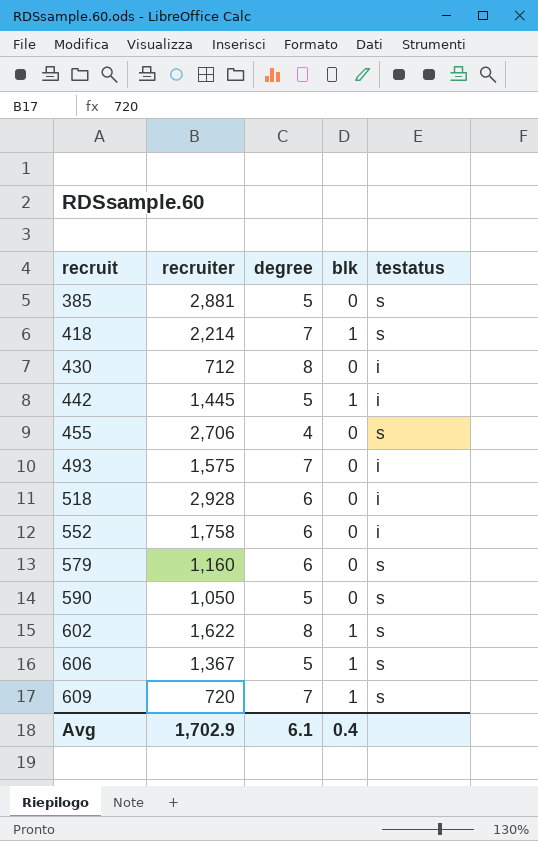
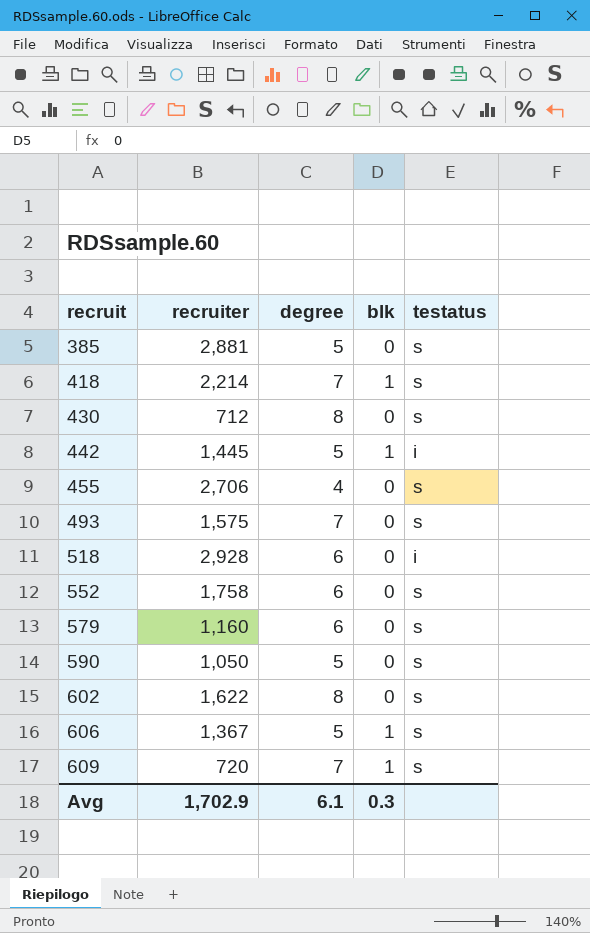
430 | testatus: i -> s
493 | testatus: i -> s
552 | testatus: i -> s
602 | blk: 1 -> 0
Avg | blk: 0.4 -> 0.3

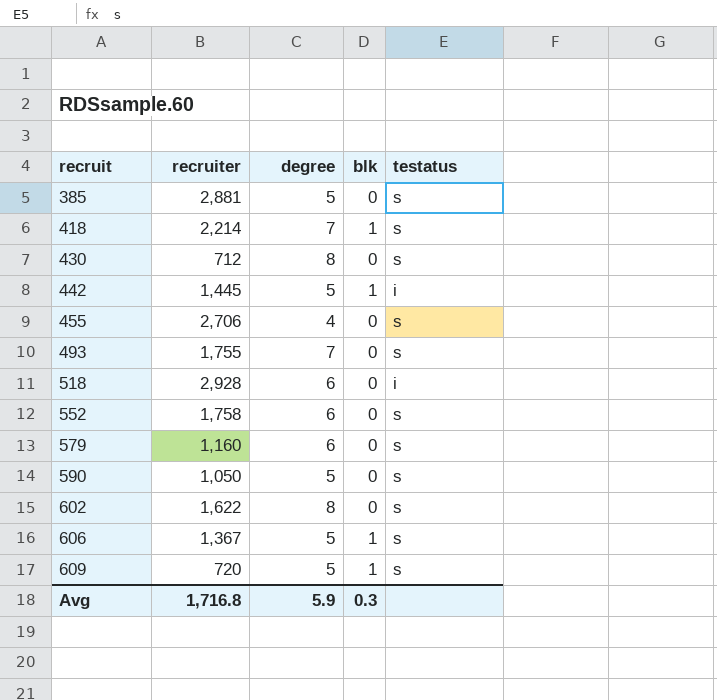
493 | recruiter: 1,575 -> 1,755
609 | degree: 7 -> 5
Avg | recruiter: 1,702.9 -> 1,716.8
Avg | degree: 6.1 -> 5.9

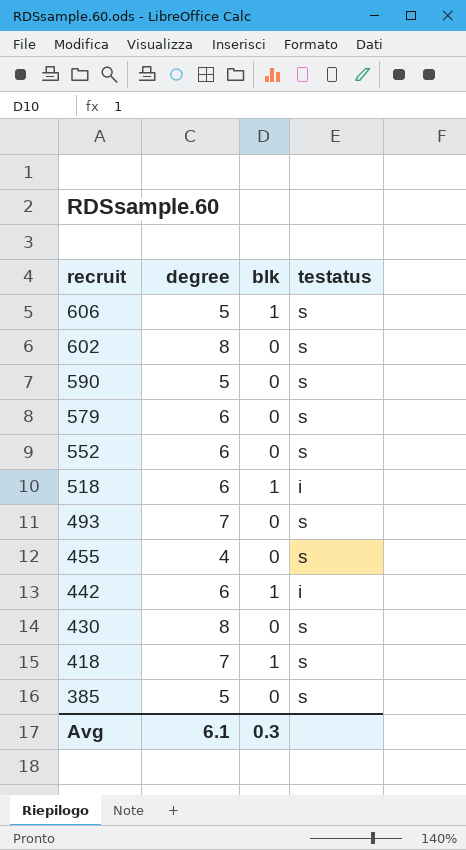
row order: recruit ascending -> recruit descending
column recruiter | position: 2 -> none
row 609: 720 | 5 | 1 | s -> none
518 | blk: 0 -> 1
442 | degree: 5 -> 6
Avg | degree: 5.9 -> 6.1

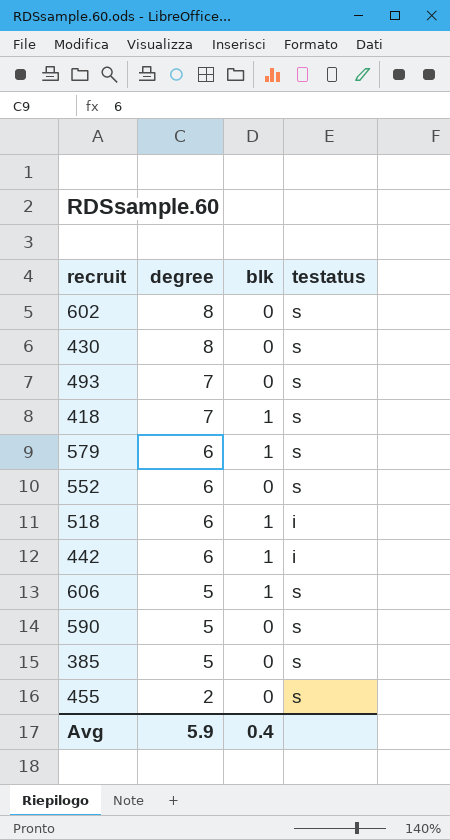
row order: recruit descending -> degree descending
579 | blk: 0 -> 1
455 | degree: 4 -> 2
Avg | degree: 6.1 -> 5.9
Avg | blk: 0.3 -> 0.4

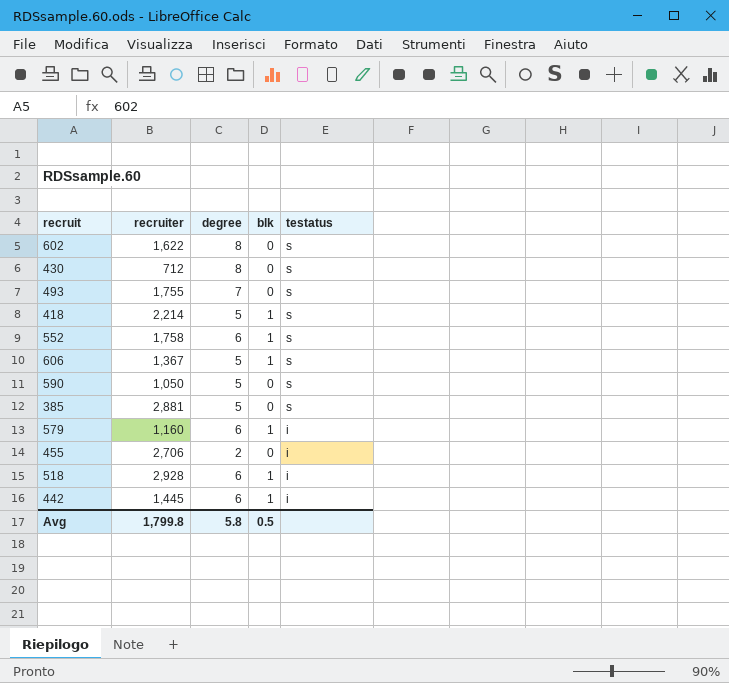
row order: degree descending -> testatus descending
column recruiter | position: none -> 2
418 | degree: 7 -> 5
552 | blk: 0 -> 1
579 | testatus: s -> i
455 | testatus: s -> i
Avg | degree: 5.9 -> 5.8
Avg | blk: 0.4 -> 0.5

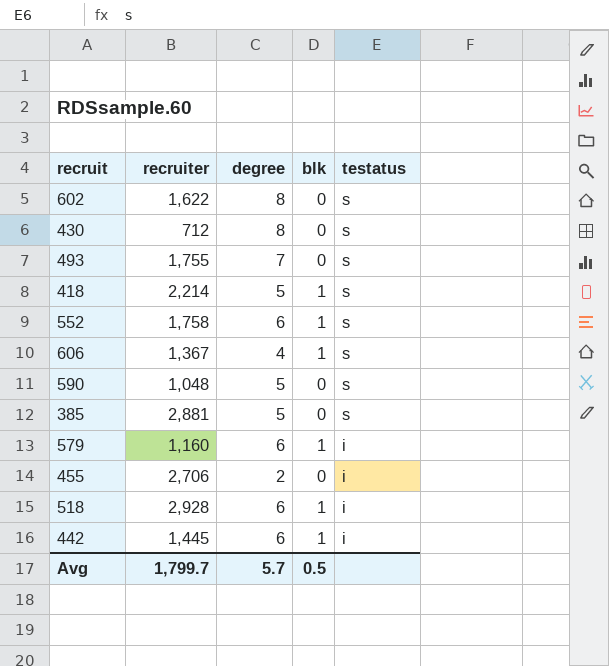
606 | degree: 5 -> 4
590 | recruiter: 1,050 -> 1,048
Avg | recruiter: 1,799.8 -> 1,799.7
Avg | degree: 5.8 -> 5.7

